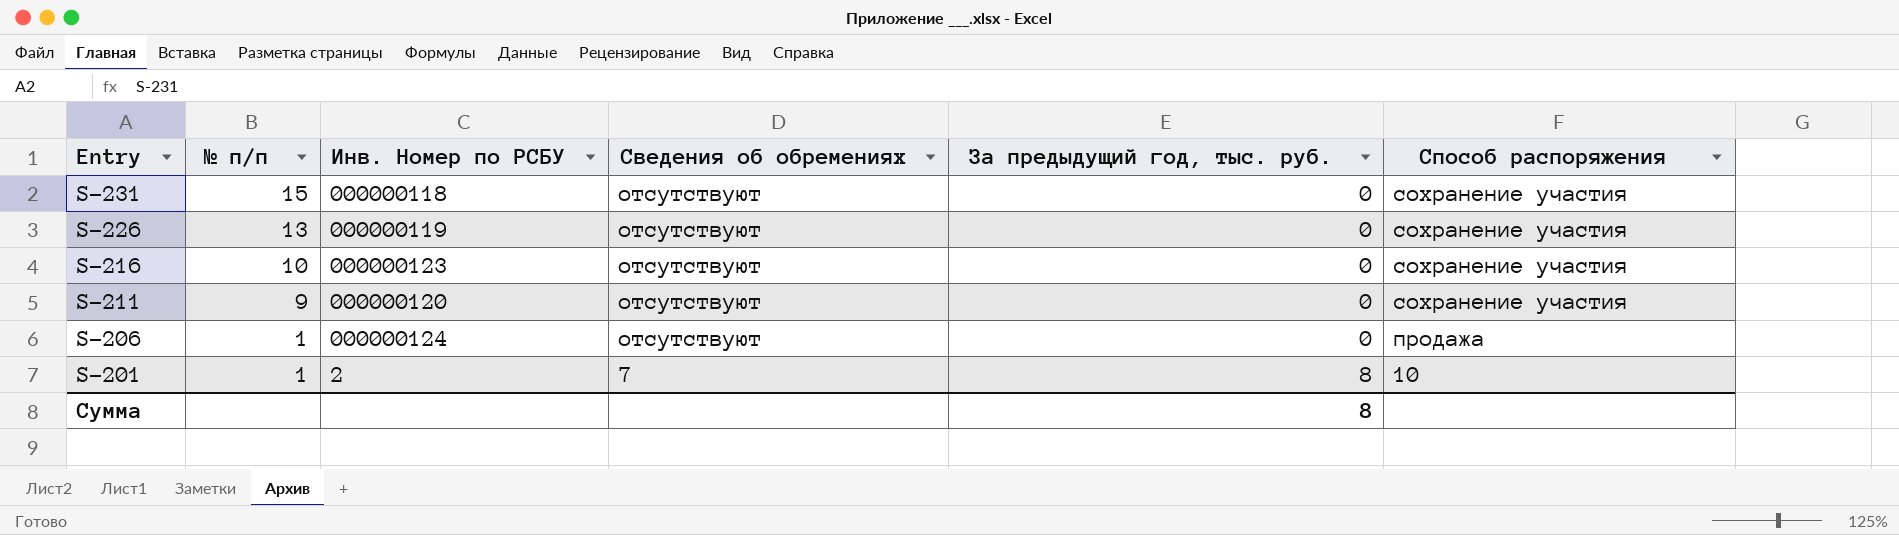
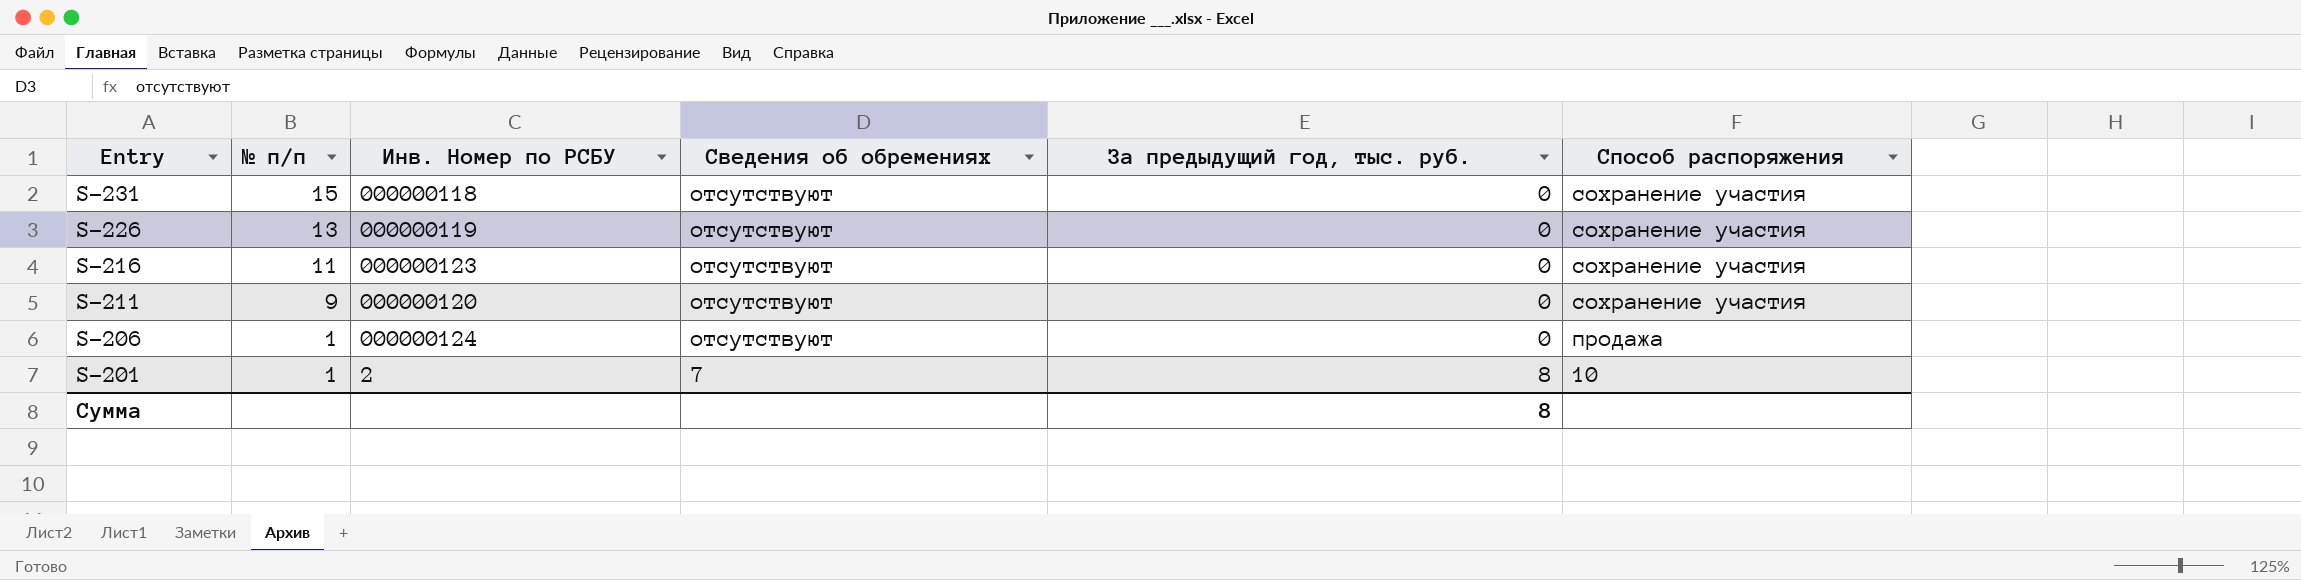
S-216 | № п/п: 10 -> 11

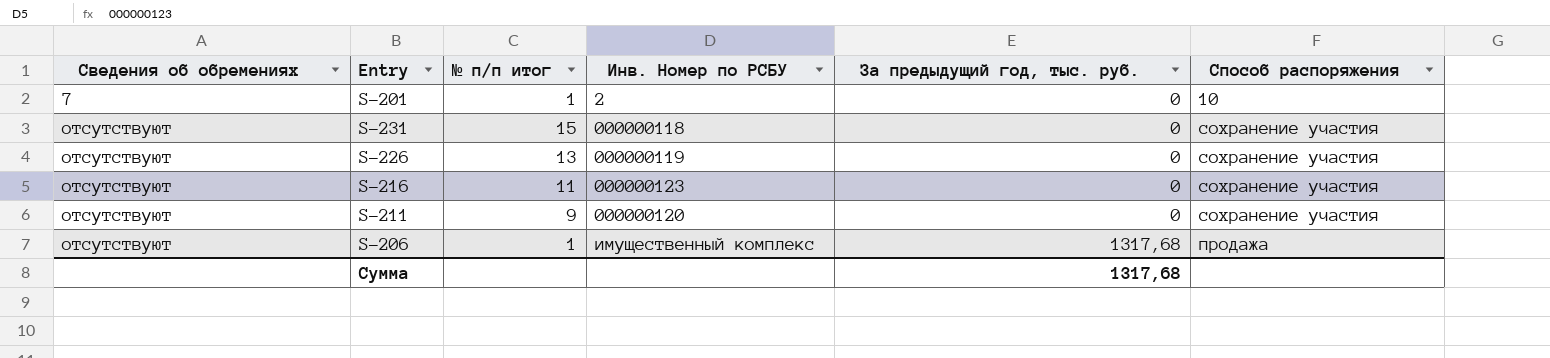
row order: Entry descending -> Сведения об обремениях ascending
column Сведения об обремениях | position: 4 -> 1
column name: № п/п -> № п/п итог
S-201 | За предыдущий год, тыс. руб.: 8 -> 0
S-206 | Инв. Номер по РСБУ: 000000124 -> имущественный комплекс
S-206 | За предыдущий год, тыс. руб.: 0 -> 1317,68
Сумма | За предыдущий год, тыс. руб.: 8 -> 1317,68

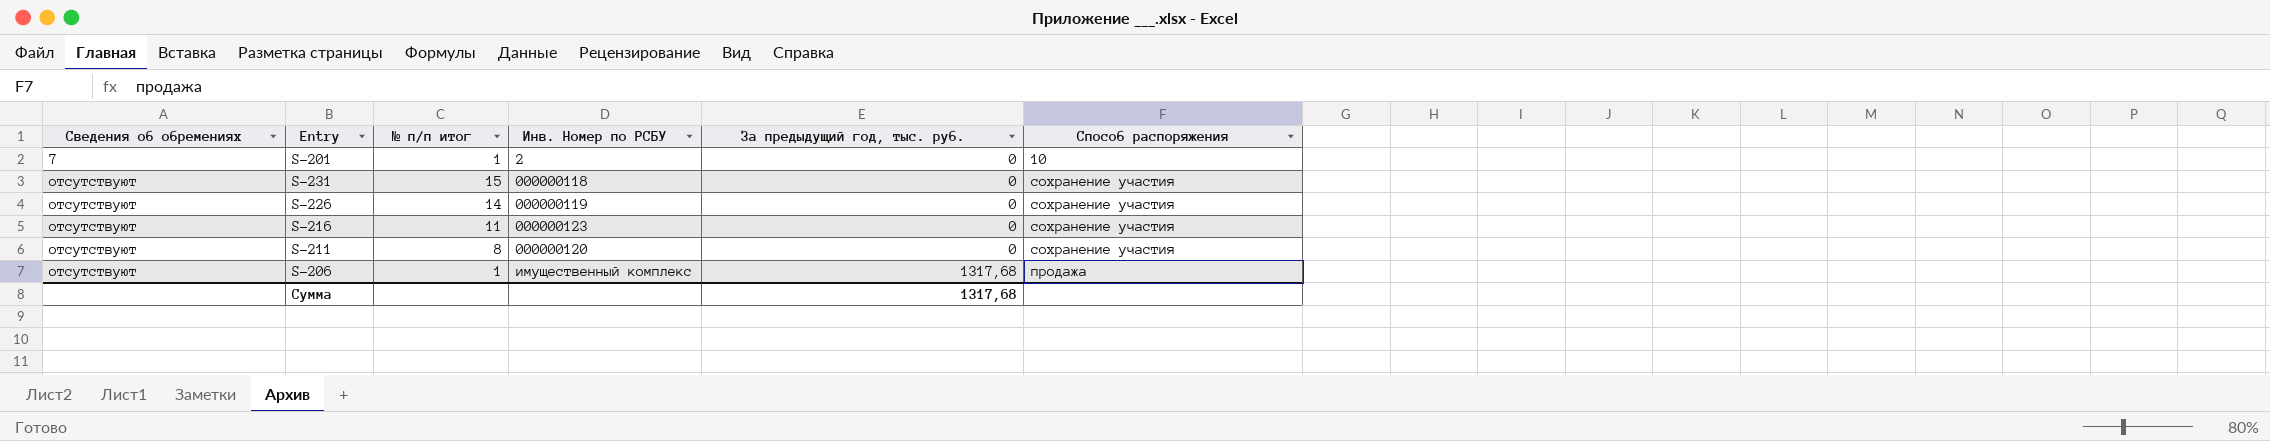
S-226 | № п/п итог: 13 -> 14
S-211 | № п/п итог: 9 -> 8

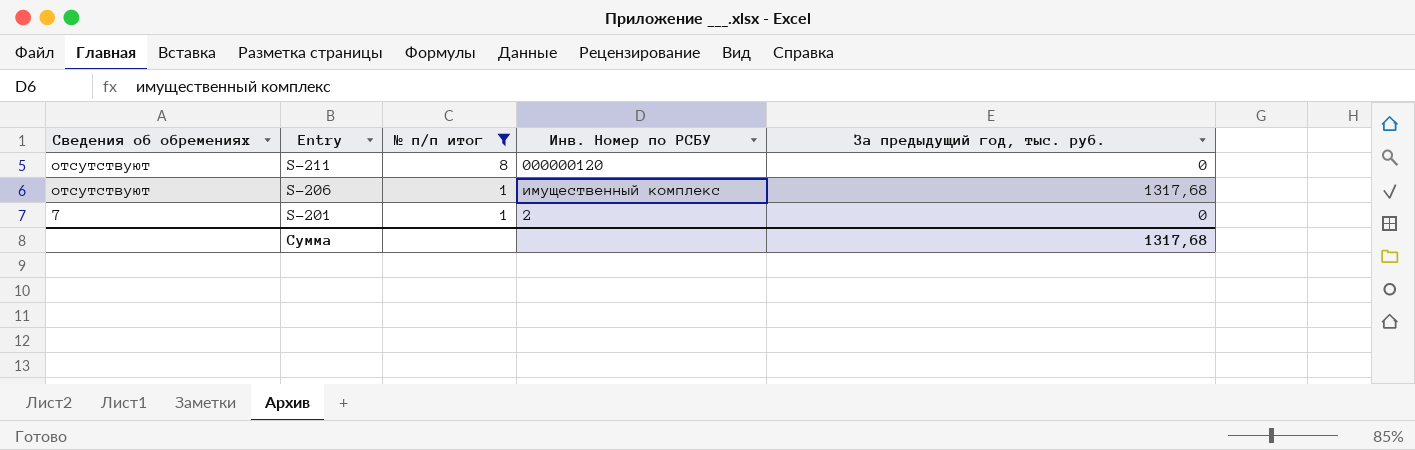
filter: none -> № п/п итог <= 8
row order: Сведения об обремениях ascending -> Сведения об обремениях descending
column Способ распоряжения | position: 6 -> none

